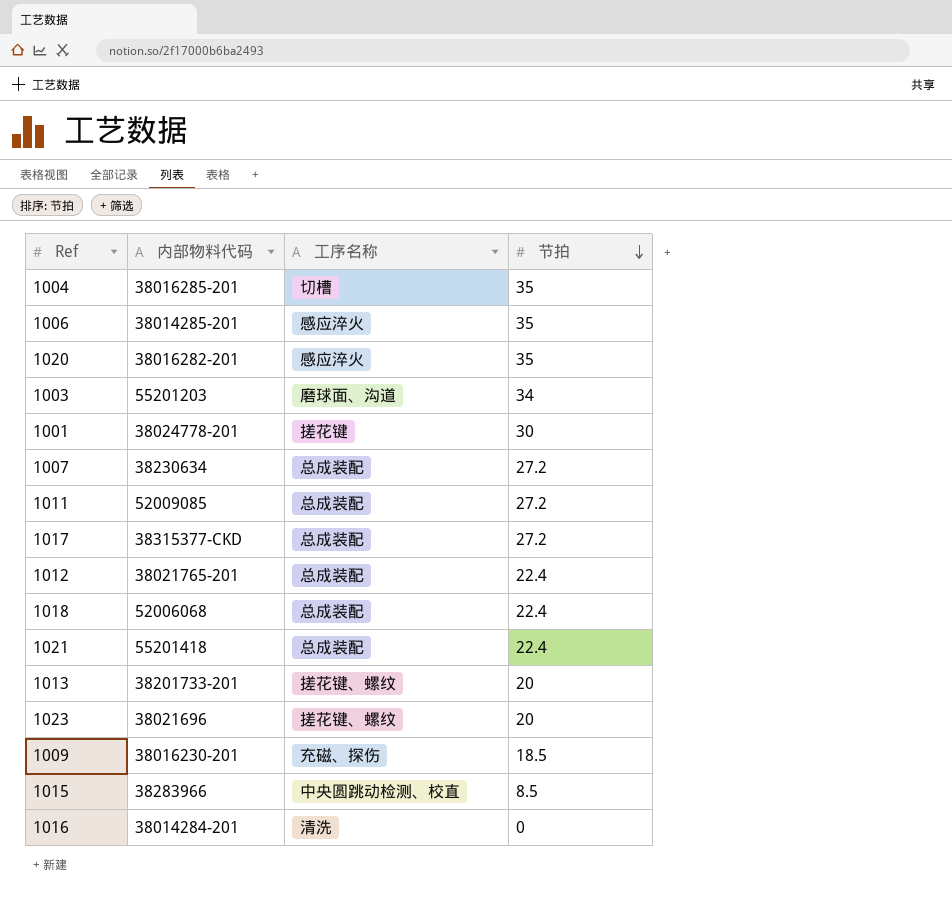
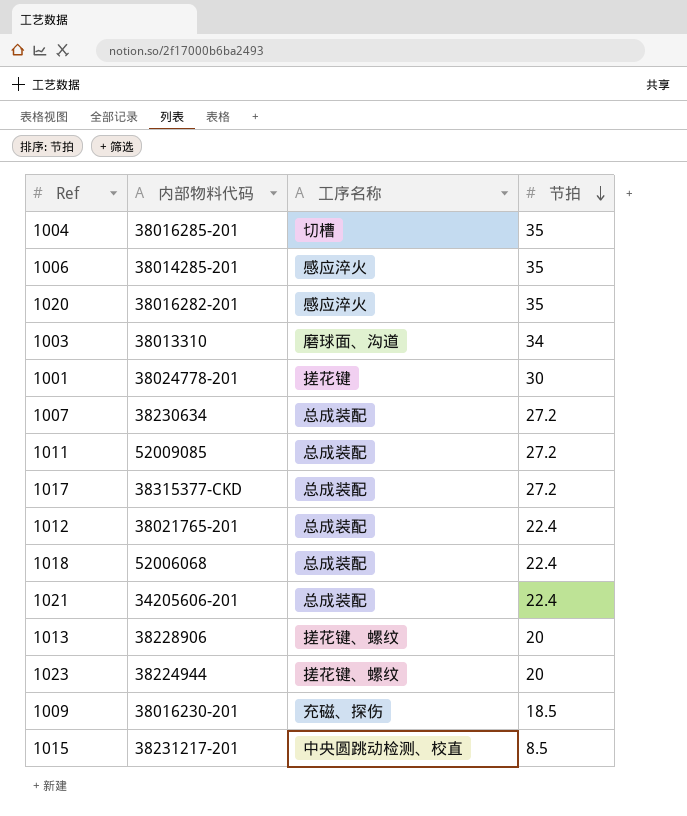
row 1016: 38014284-201 | 清洗 | 0 -> none
1003 | 内部物料代码: 55201203 -> 38013310
1021 | 内部物料代码: 55201418 -> 34205606-201
1013 | 内部物料代码: 38201733-201 -> 38228906
1023 | 内部物料代码: 38021696 -> 38224944
1015 | 内部物料代码: 38283966 -> 38231217-201

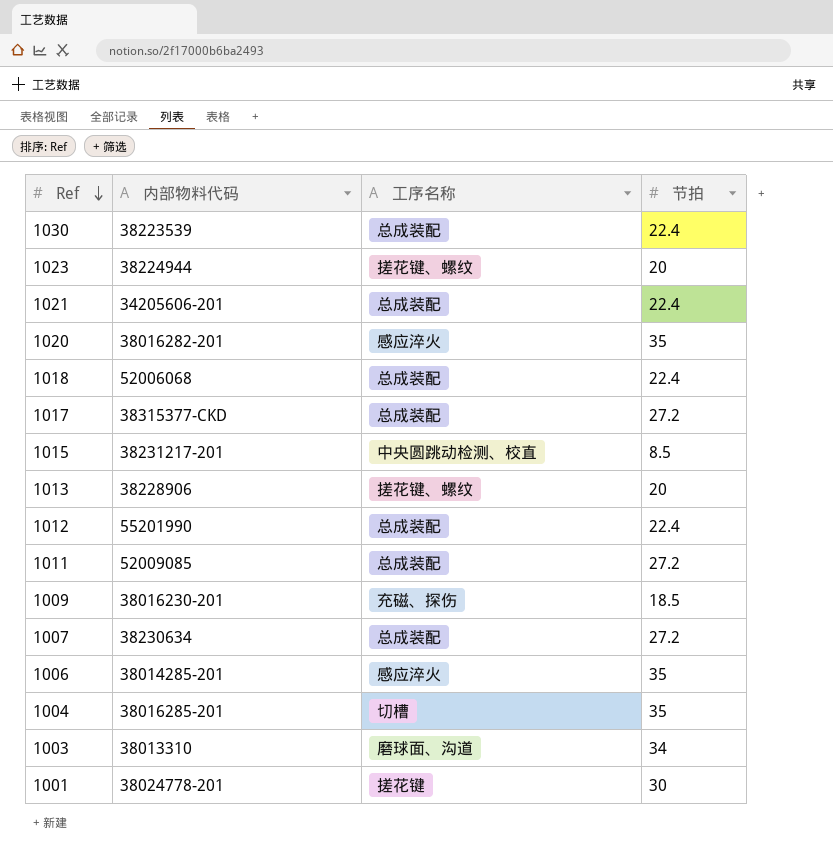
row order: 节拍 descending -> Ref descending
row 1030: none -> 38223539 | 总成装配 | 22.4
1012 | 内部物料代码: 38021765-201 -> 55201990

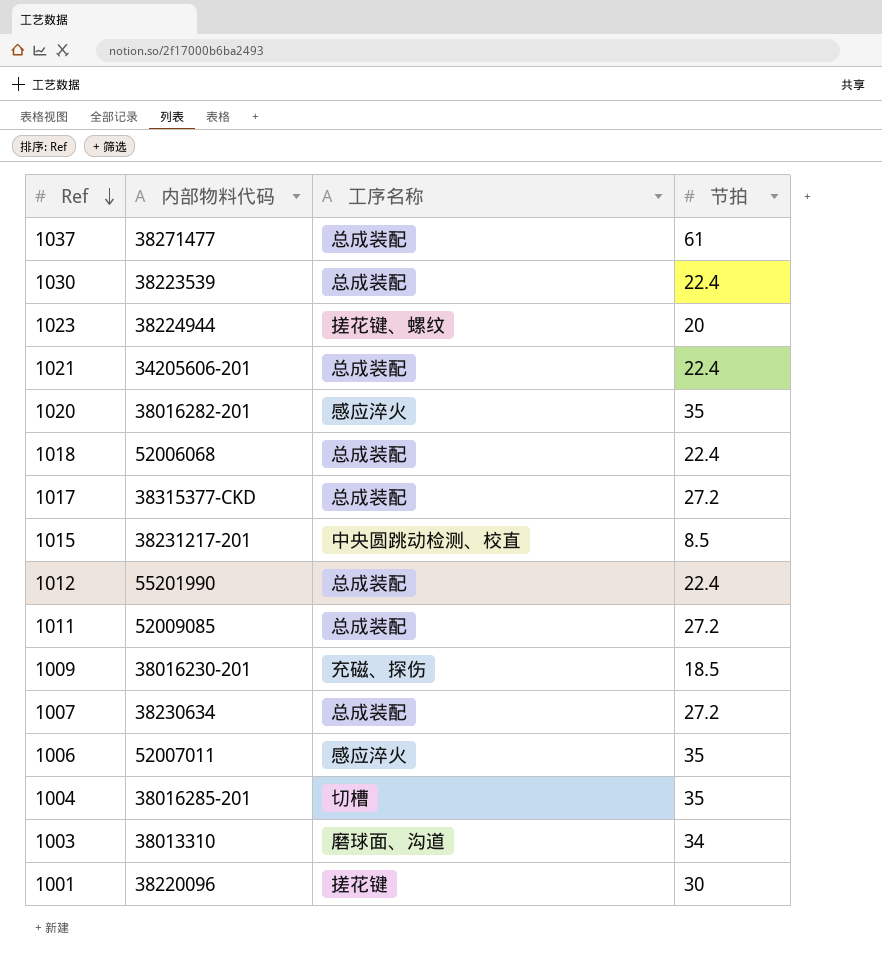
row 1013: 38228906 | 搓花键、螺纹 | 20 -> none
row 1037: none -> 38271477 | 总成装配 | 61
1006 | 内部物料代码: 38014285-201 -> 52007011
1001 | 内部物料代码: 38024778-201 -> 38220096

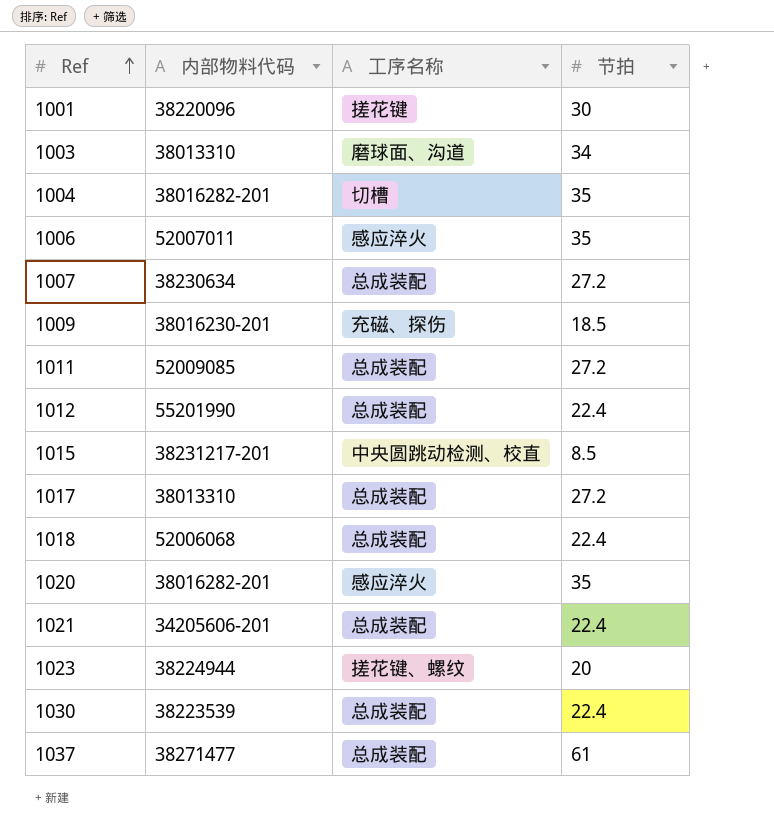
row order: Ref descending -> Ref ascending
1004 | 内部物料代码: 38016285-201 -> 38016282-201
1017 | 内部物料代码: 38315377-CKD -> 38013310

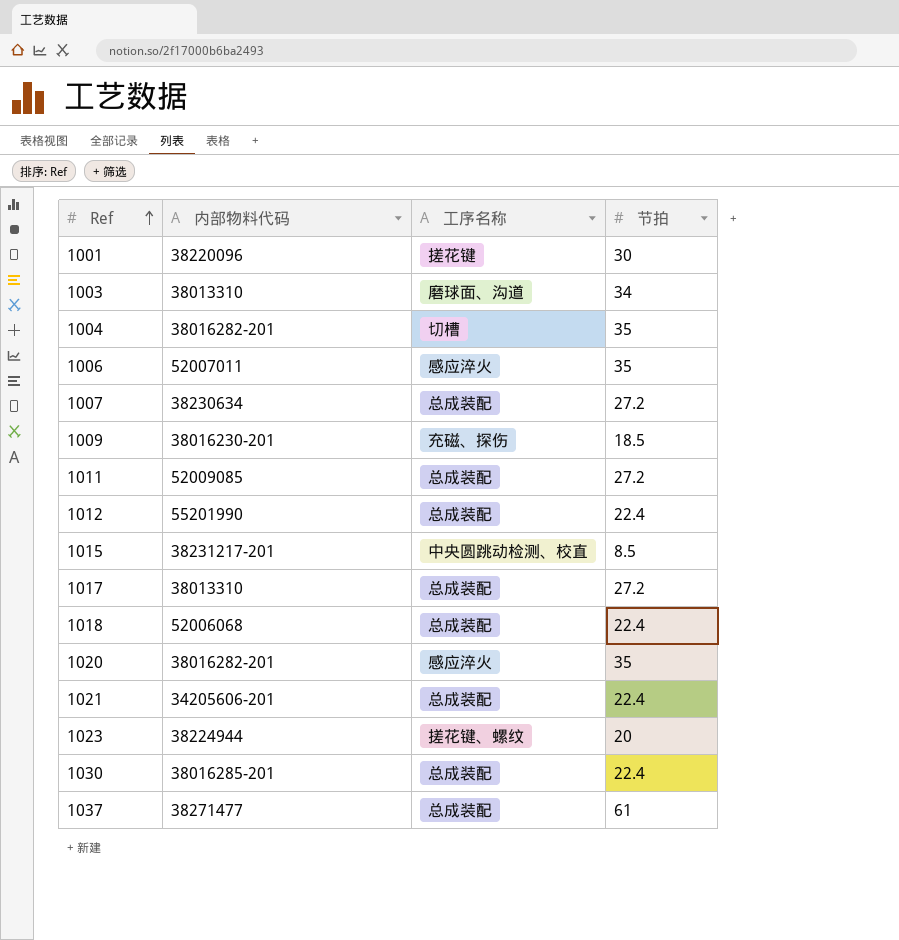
1030 | 内部物料代码: 38223539 -> 38016285-201

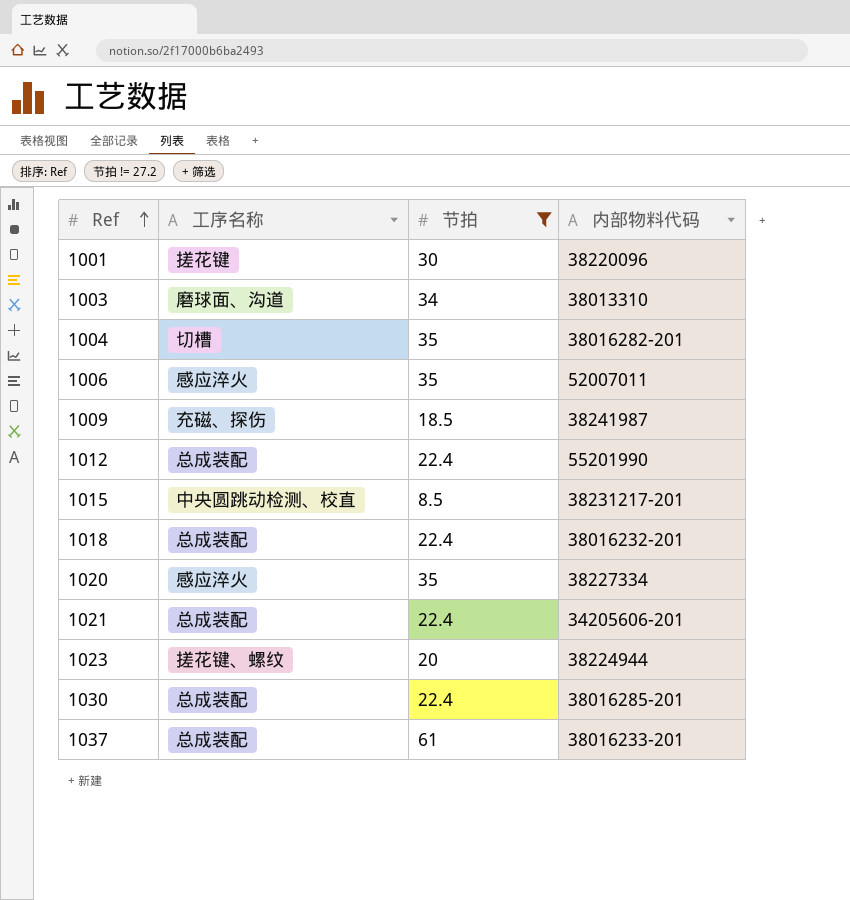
filter: none -> 节拍 != 27.2
column 内部物料代码 | position: 2 -> 4
1009 | 内部物料代码: 38016230-201 -> 38241987
1018 | 内部物料代码: 52006068 -> 38016232-201
1020 | 内部物料代码: 38016282-201 -> 38227334
1037 | 内部物料代码: 38271477 -> 38016233-201

